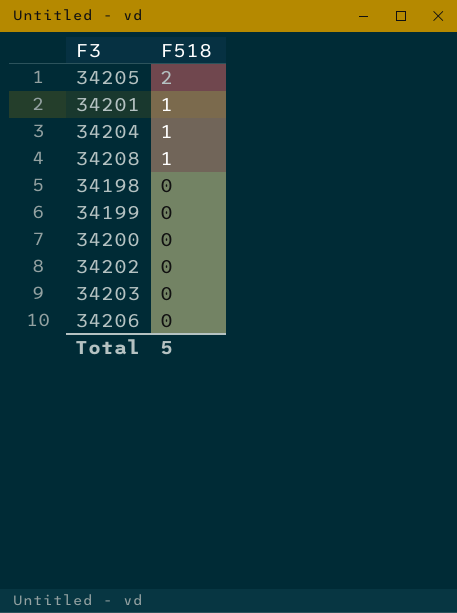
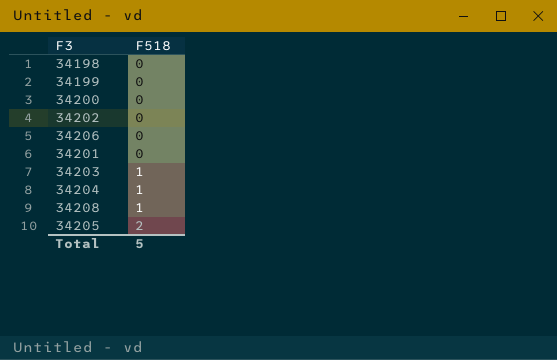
row order: F518 descending -> F518 ascending
34201 | F518: 1 -> 0
34203 | F518: 0 -> 1

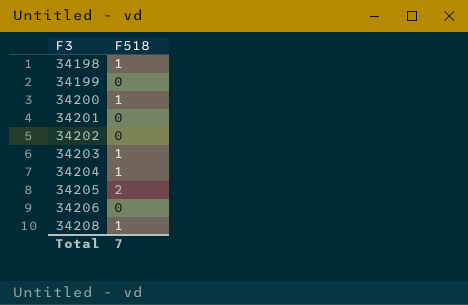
row order: F518 ascending -> F3 ascending
34198 | F518: 0 -> 1
34200 | F518: 0 -> 1
Total | F518: 5 -> 7

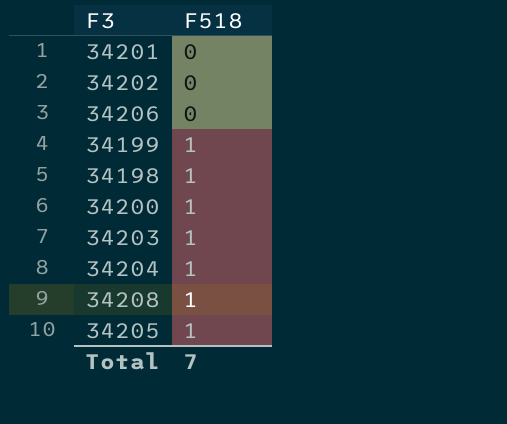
row order: F3 ascending -> F518 ascending
34199 | F518: 0 -> 1
34205 | F518: 2 -> 1

